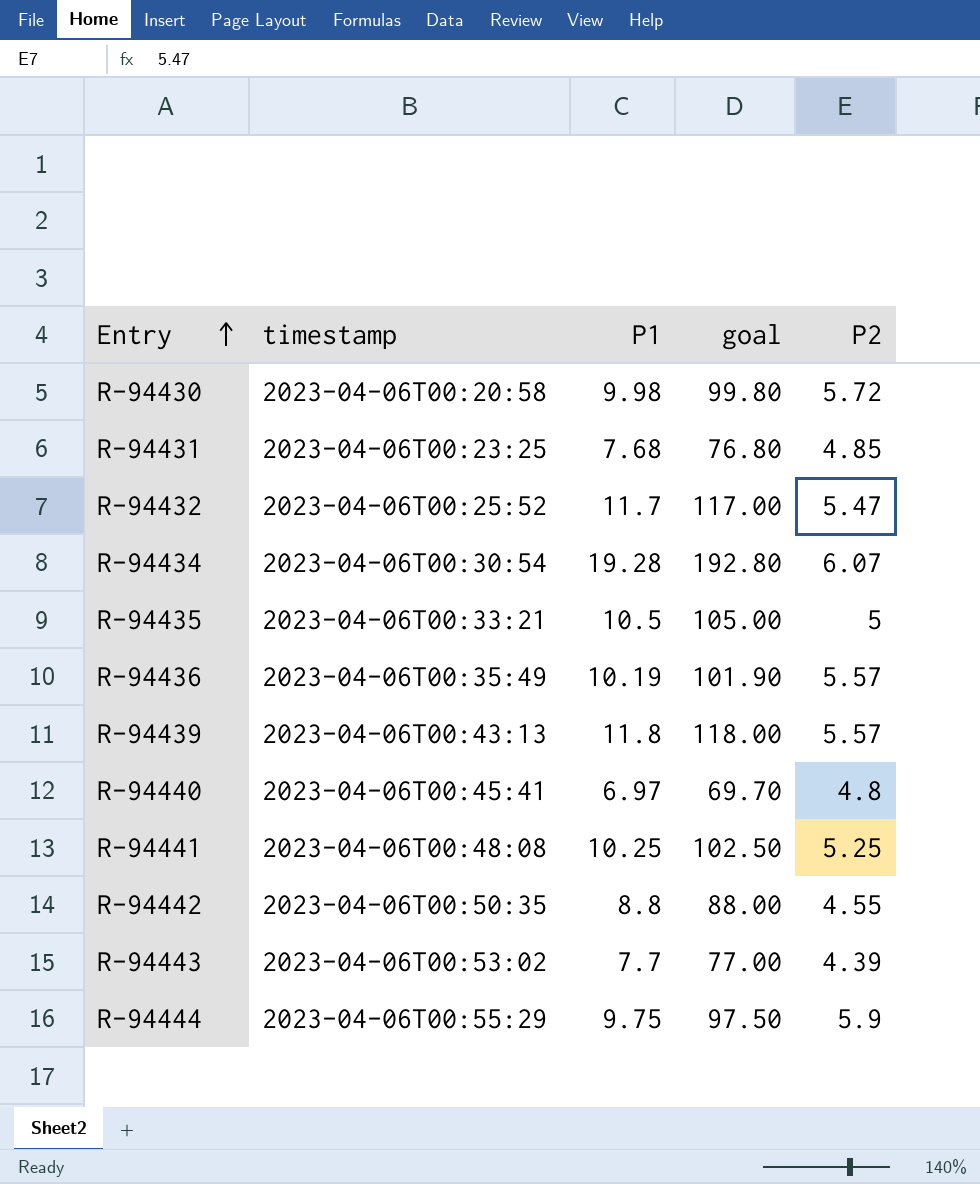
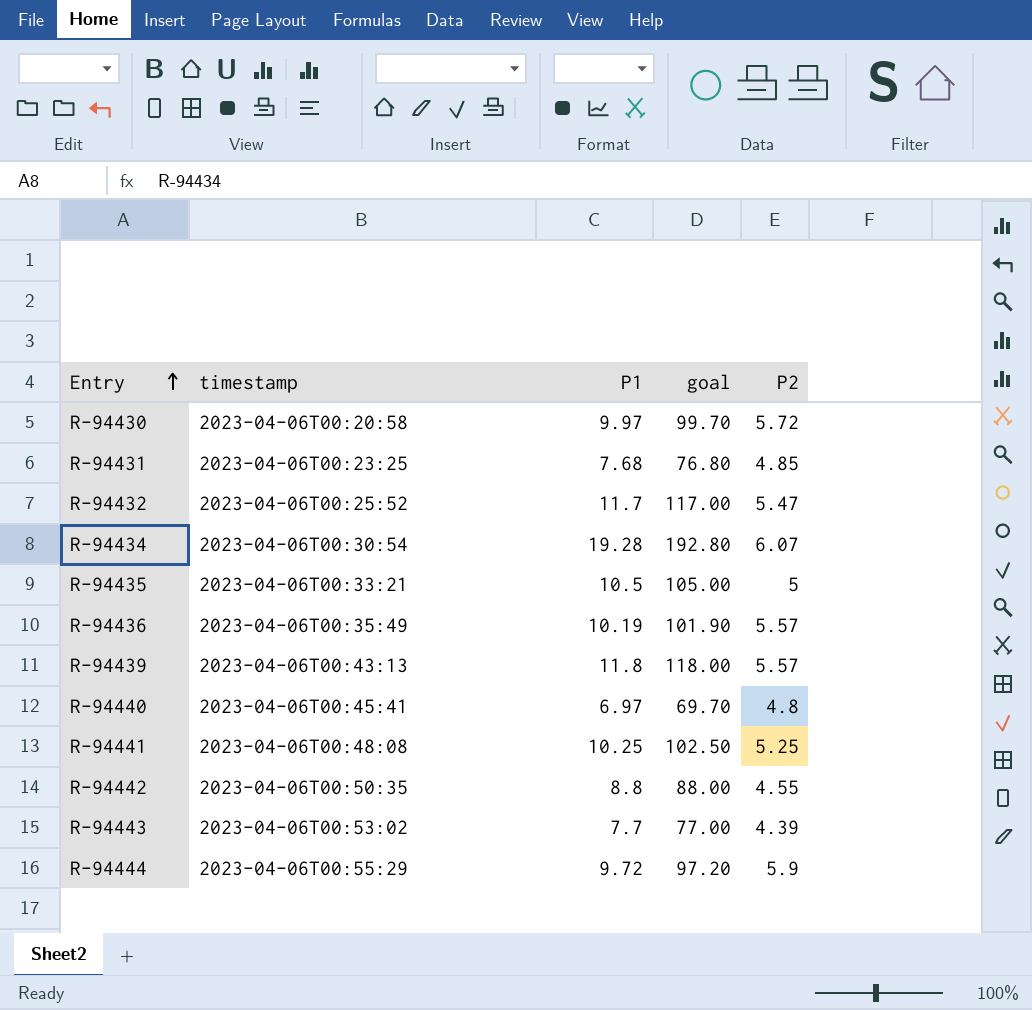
R-94430 | P1: 9.98 -> 9.97
R-94430 | goal: 99.80 -> 99.70
R-94444 | P1: 9.75 -> 9.72
R-94444 | goal: 97.50 -> 97.20

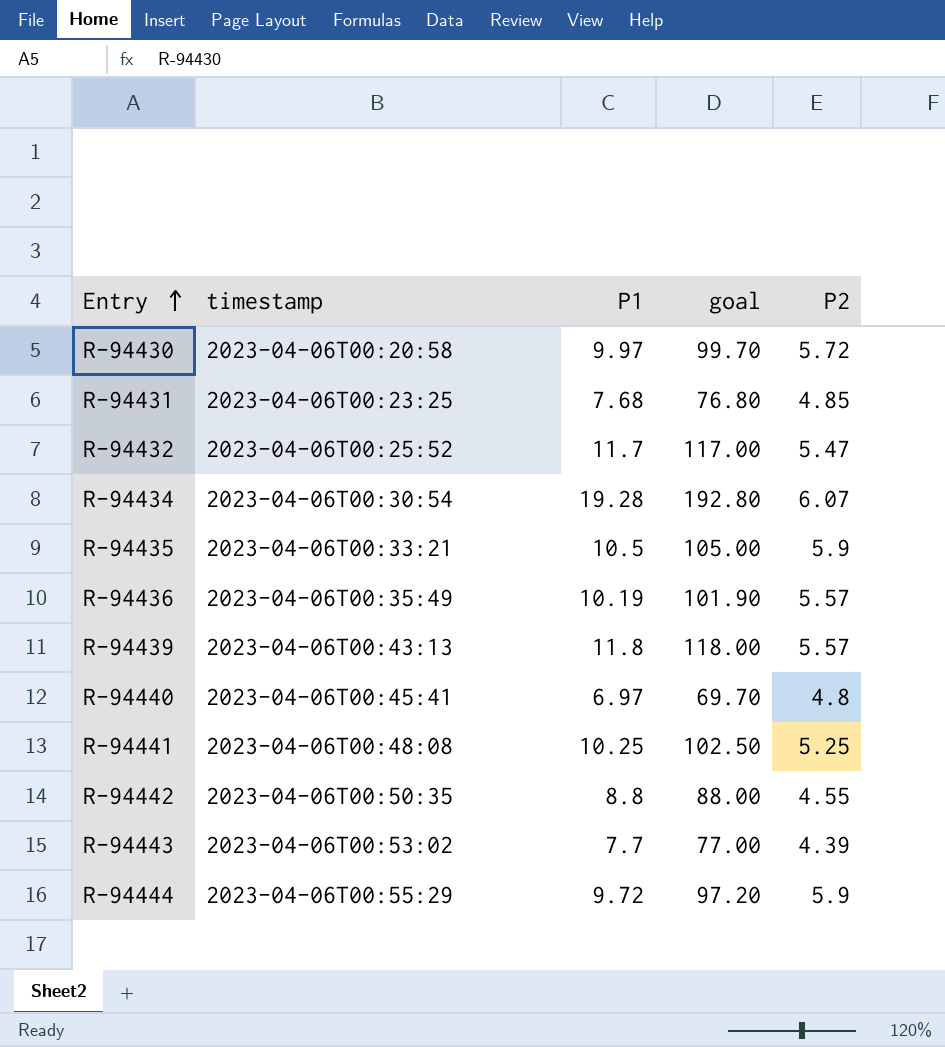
R-94435 | P2: 5 -> 5.9

